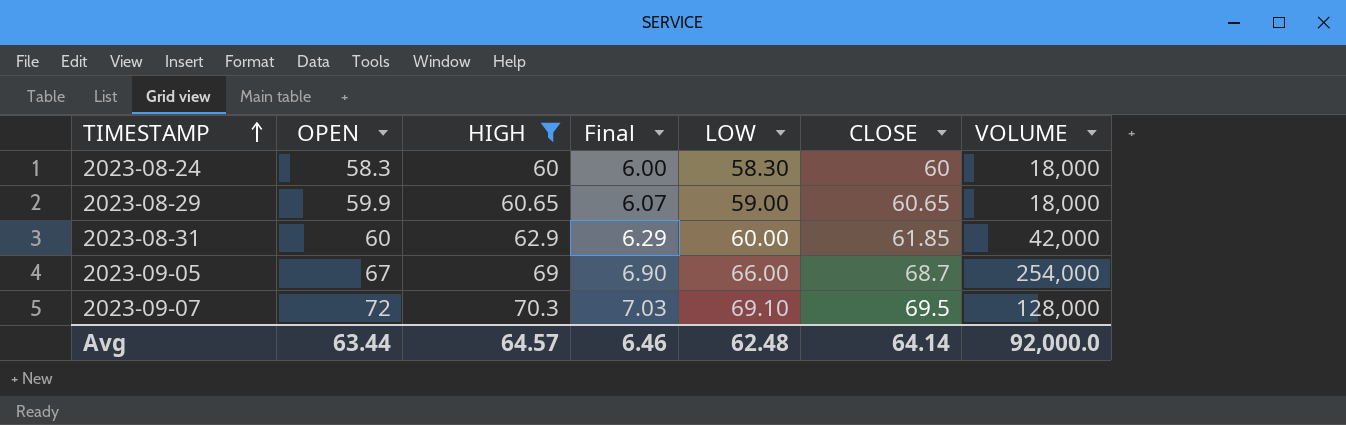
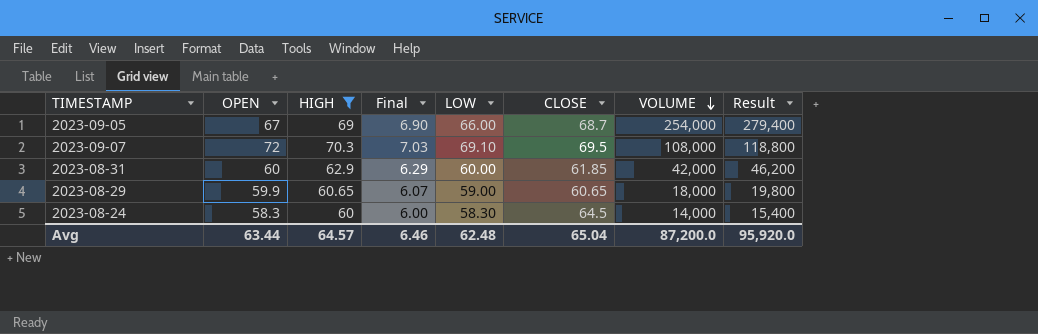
row order: TIMESTAMP ascending -> VOLUME descending
column Result | formula: none -> [VOLUME] * 1.1
2023-09-07 | VOLUME: 128,000 -> 108,000
2023-08-24 | CLOSE: 60 -> 64.5
2023-08-24 | VOLUME: 18,000 -> 14,000
Avg | CLOSE: 64.14 -> 65.04
Avg | VOLUME: 92,000.0 -> 87,200.0

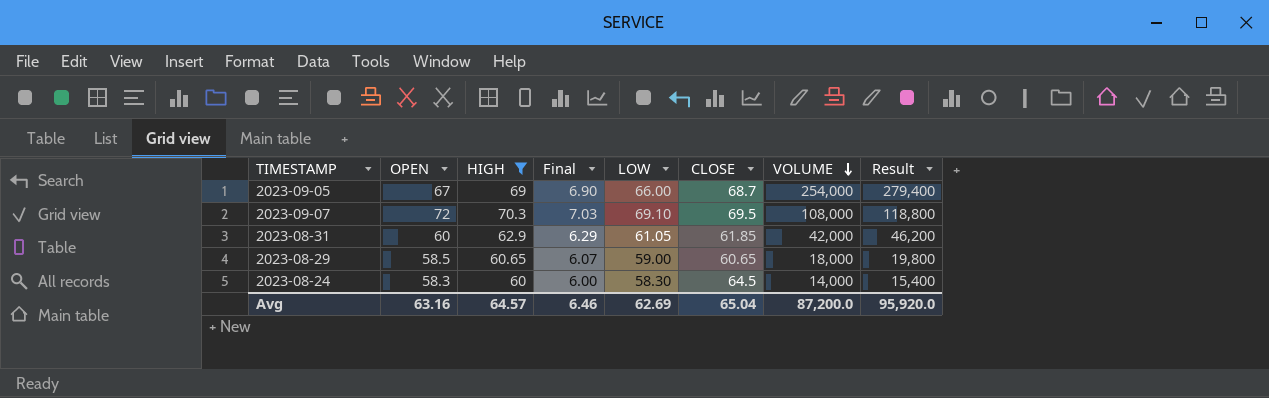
2023-08-31 | LOW: 60.00 -> 61.05
2023-08-29 | OPEN: 59.9 -> 58.5
Avg | OPEN: 63.44 -> 63.16
Avg | LOW: 62.48 -> 62.69

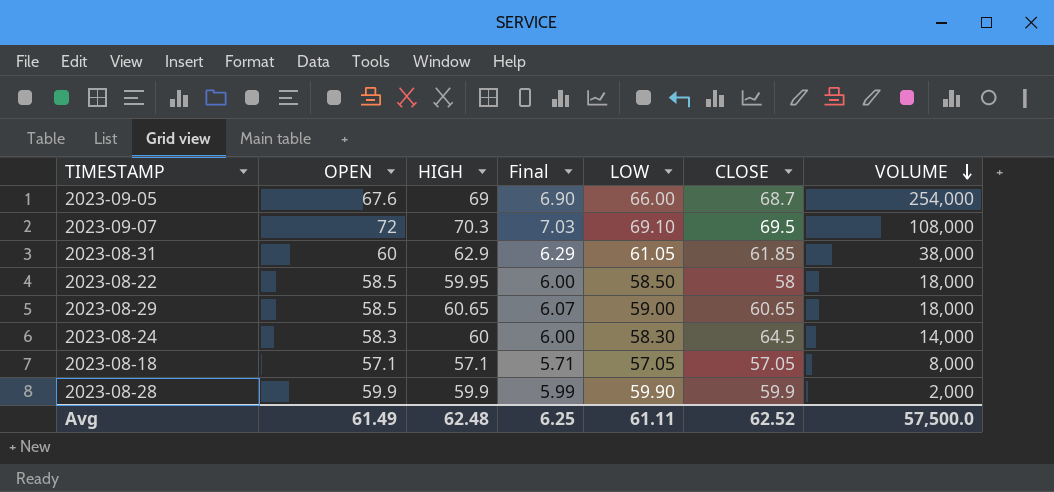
filter: HIGH >= 60 -> none
column Result | formula: [VOLUME] * 1.1 -> none
2023-09-05 | OPEN: 67 -> 67.6
2023-08-31 | VOLUME: 42,000 -> 38,000
Avg | OPEN: 63.16 -> 61.49
Avg | HIGH: 64.57 -> 62.48
Avg | Final: 6.46 -> 6.25
Avg | LOW: 62.69 -> 61.11
Avg | CLOSE: 65.04 -> 62.52
Avg | VOLUME: 87,200.0 -> 57,500.0

